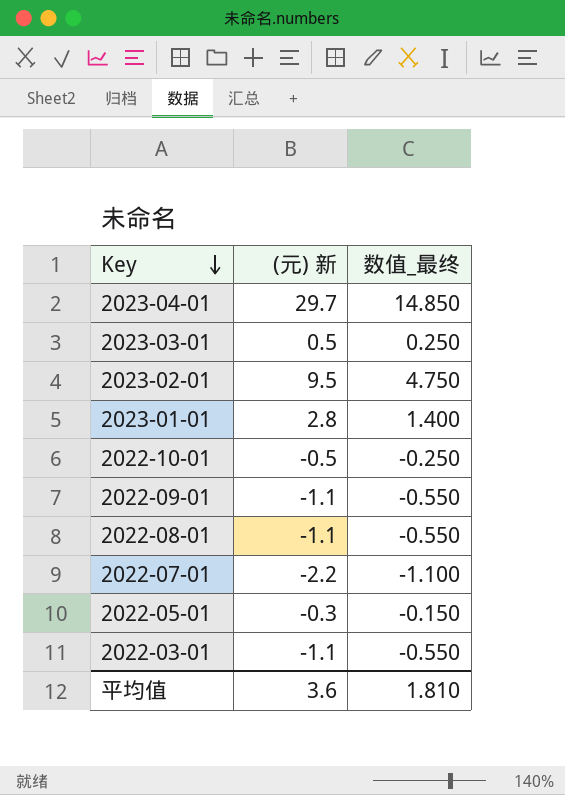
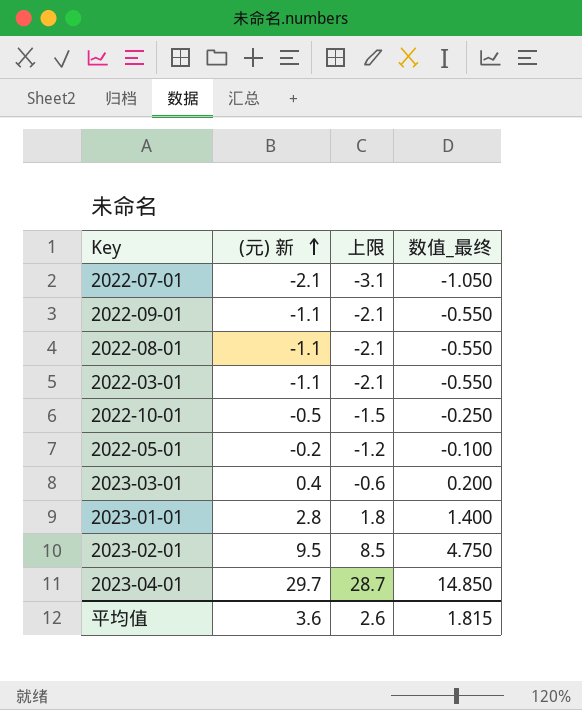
row order: Key descending -> (元) 新 ascending
column 上限 | formula: none -> [(元) 新] - 1
2022-07-01 | (元) 新: -2.2 -> -2.1
2022-07-01 | 数值_最终: -1.100 -> -1.050
2022-05-01 | (元) 新: -0.3 -> -0.2
2022-05-01 | 数值_最终: -0.150 -> -0.100
2023-03-01 | (元) 新: 0.5 -> 0.4
2023-03-01 | 数值_最终: 0.250 -> 0.200
平均值 | 数值_最终: 1.810 -> 1.815

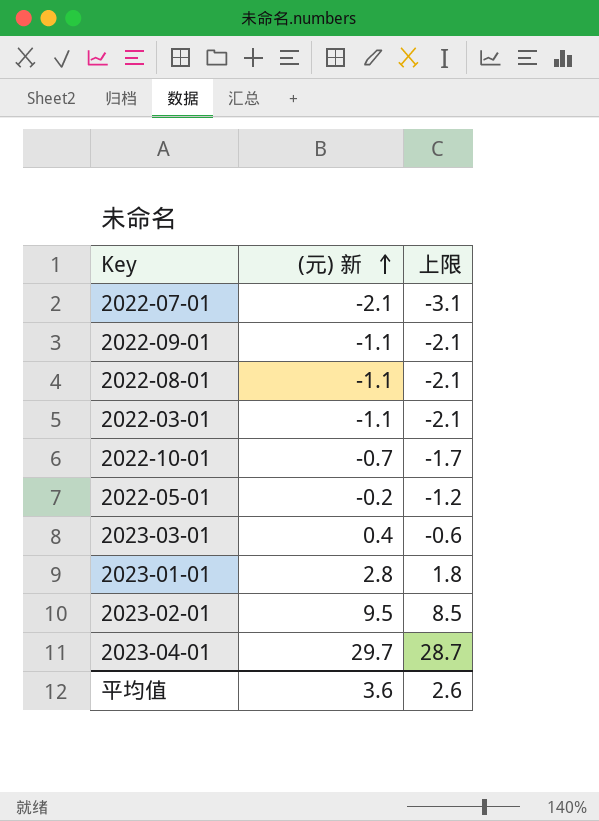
column 数值_最终 | formula: [(元) 新] * 0.5 -> none
2022-10-01 | (元) 新: -0.5 -> -0.7
2022-10-01 | 上限: -1.5 -> -1.7

